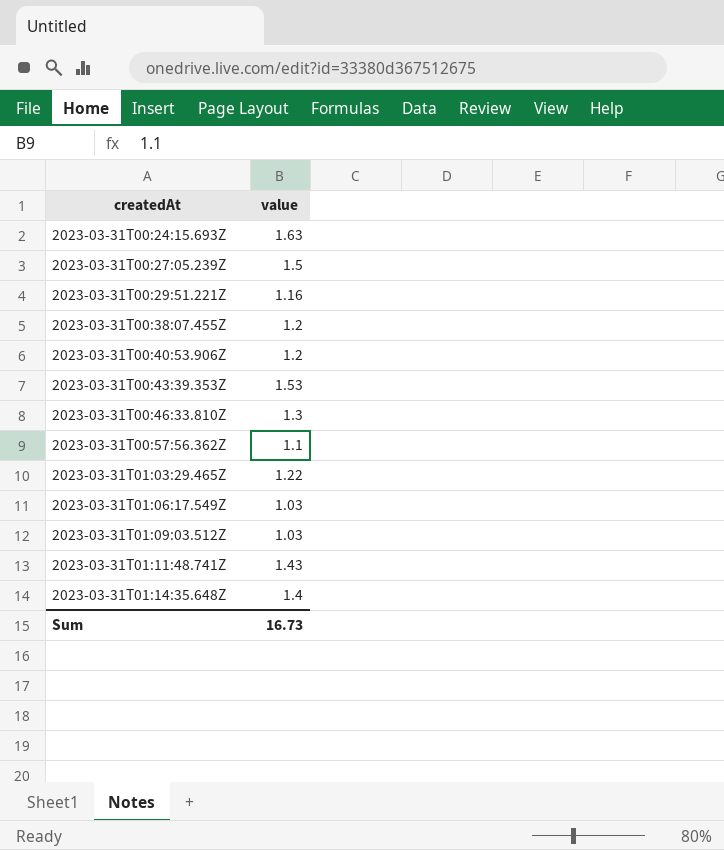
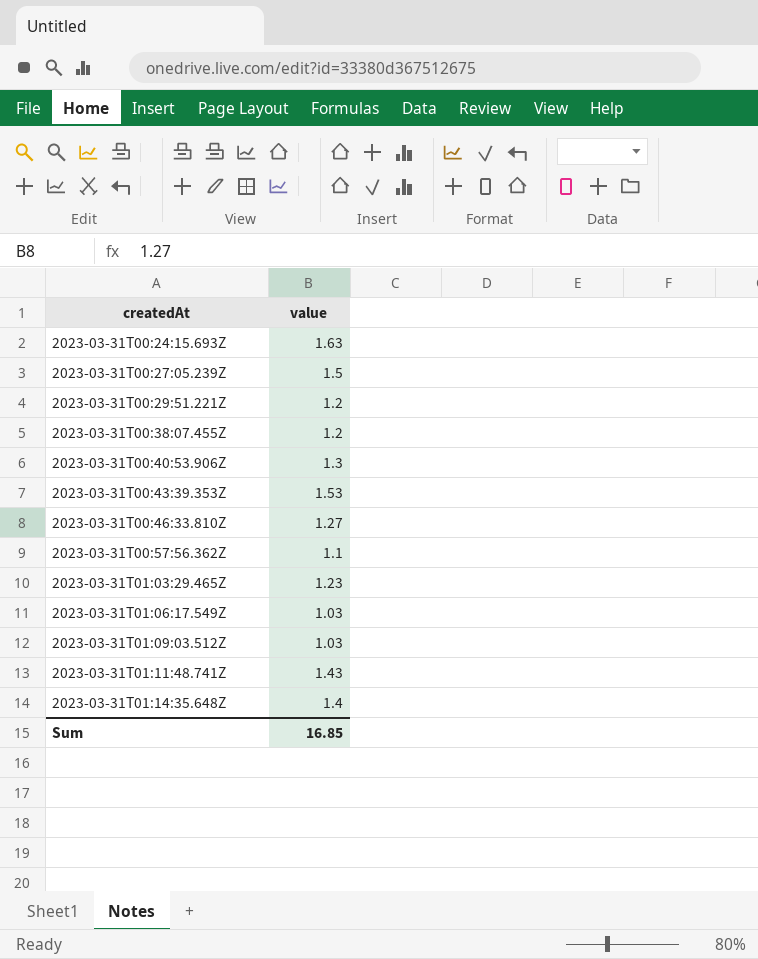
2023-03-31T00:29:51.221Z | value: 1.16 -> 1.2
2023-03-31T00:40:53.906Z | value: 1.2 -> 1.3
2023-03-31T00:46:33.810Z | value: 1.3 -> 1.27
2023-03-31T01:03:29.465Z | value: 1.22 -> 1.23
Sum | value: 16.73 -> 16.85

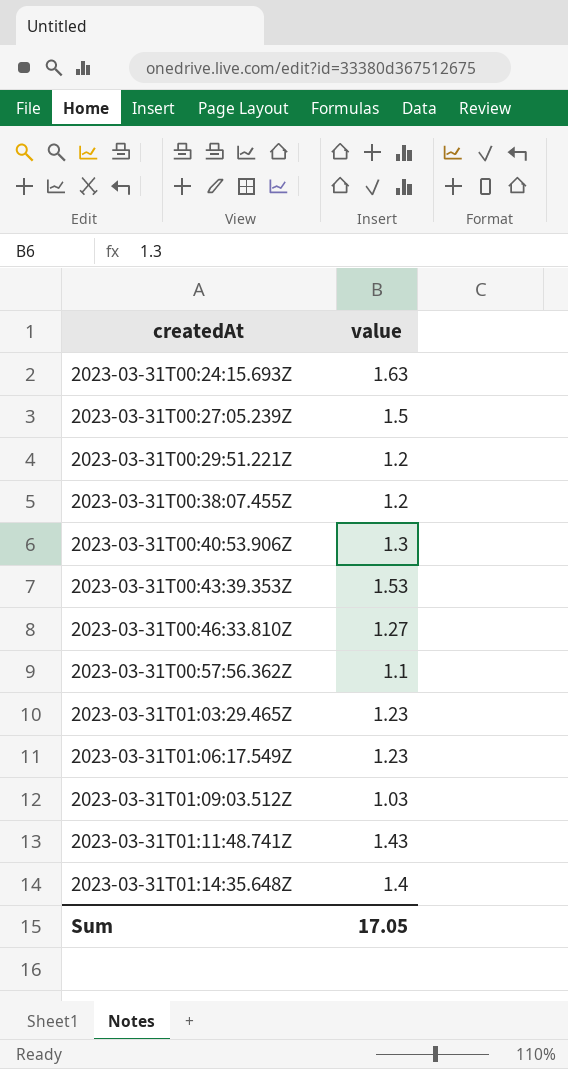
2023-03-31T01:06:17.549Z | value: 1.03 -> 1.23
Sum | value: 16.85 -> 17.05

